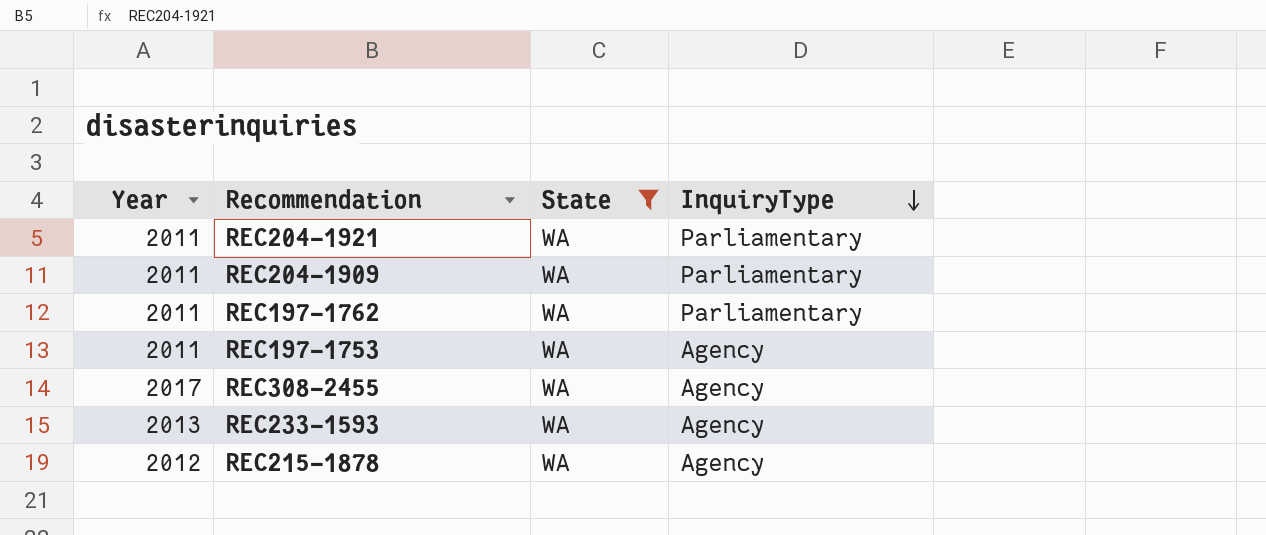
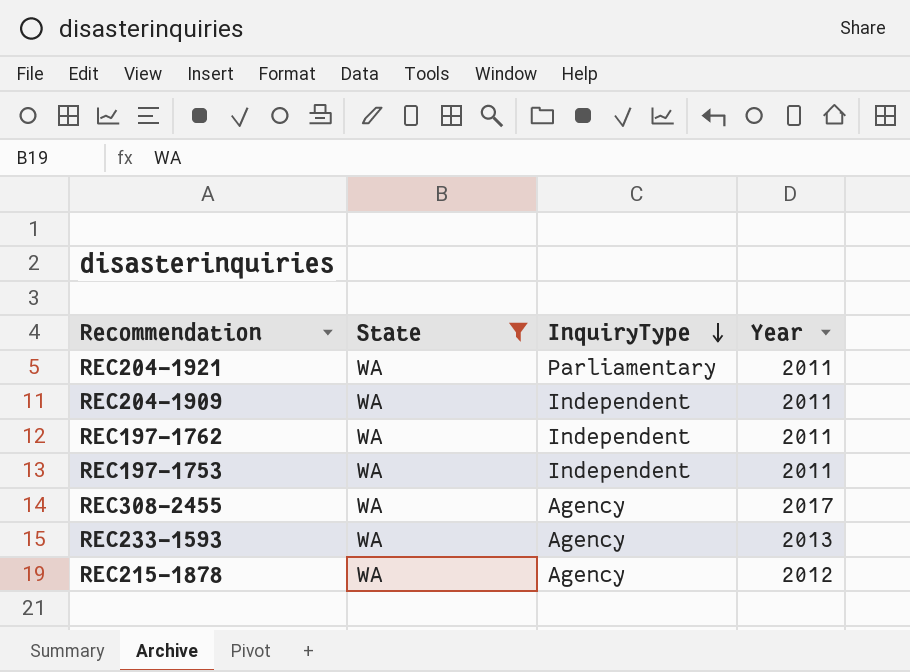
column Year | position: 1 -> 4
REC204-1909 | InquiryType: Parliamentary -> Independent
REC197-1762 | InquiryType: Parliamentary -> Independent
REC197-1753 | InquiryType: Agency -> Independent

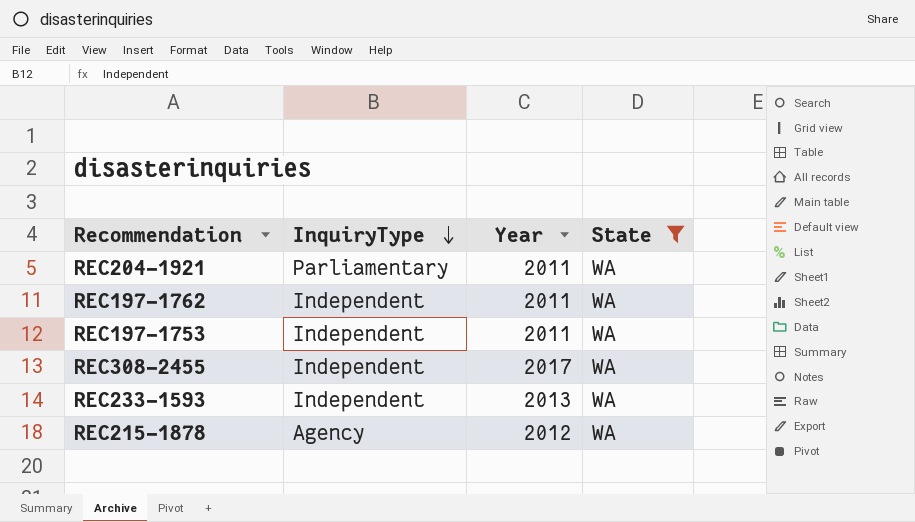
column State | position: 2 -> 4
row REC204-1909: WA | Independent | 2011 -> none
REC308-2455 | InquiryType: Agency -> Independent
REC233-1593 | InquiryType: Agency -> Independent

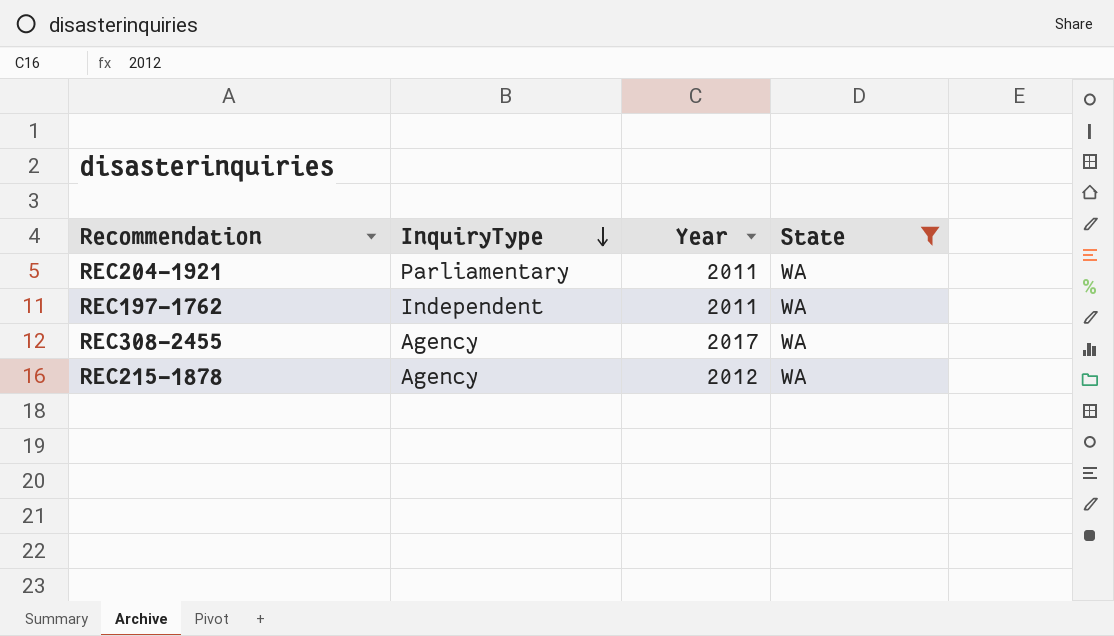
row REC197-1753: Independent | 2011 | WA -> none
row REC233-1593: Independent | 2013 | WA -> none
REC308-2455 | InquiryType: Independent -> Agency

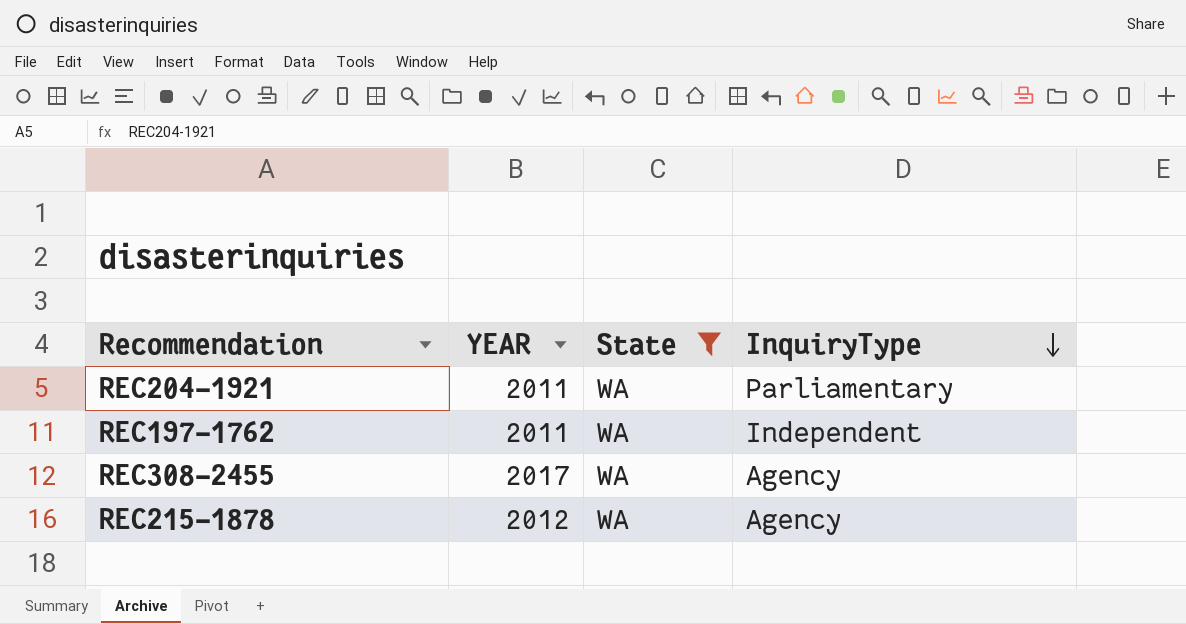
column name: Year -> YEAR
column InquiryType | position: 2 -> 4

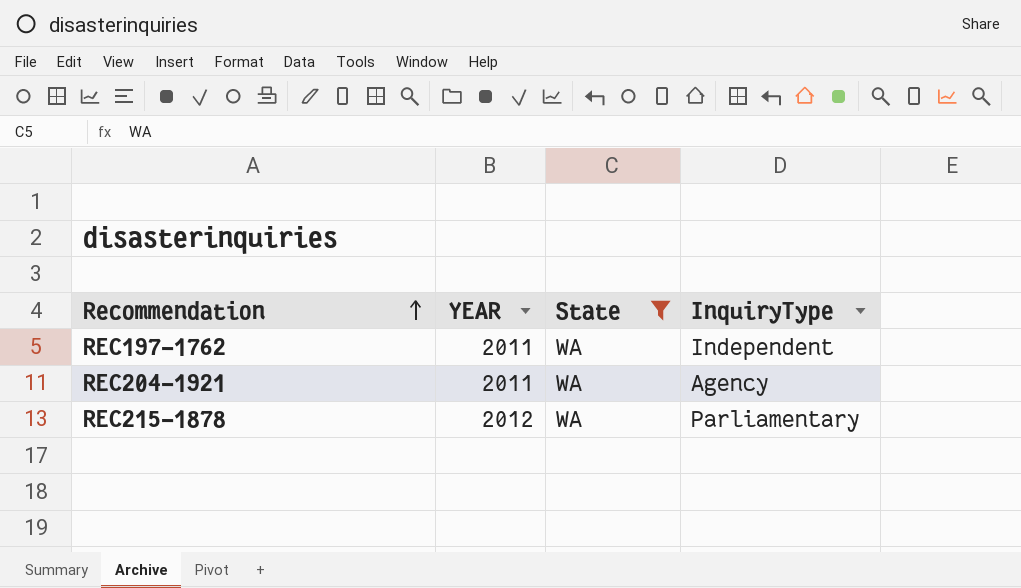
row order: InquiryType descending -> Recommendation ascending
row REC308-2455: 2017 | WA | Agency -> none
REC204-1921 | InquiryType: Parliamentary -> Agency
REC215-1878 | InquiryType: Agency -> Parliamentary

